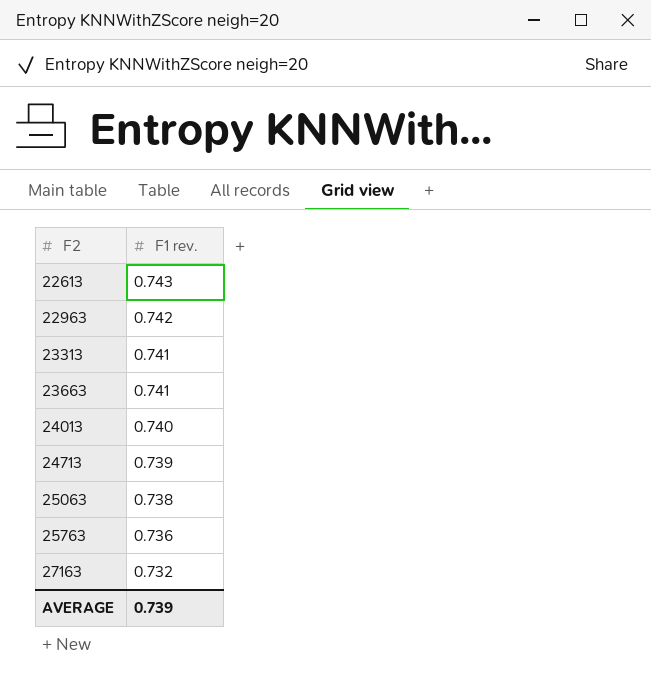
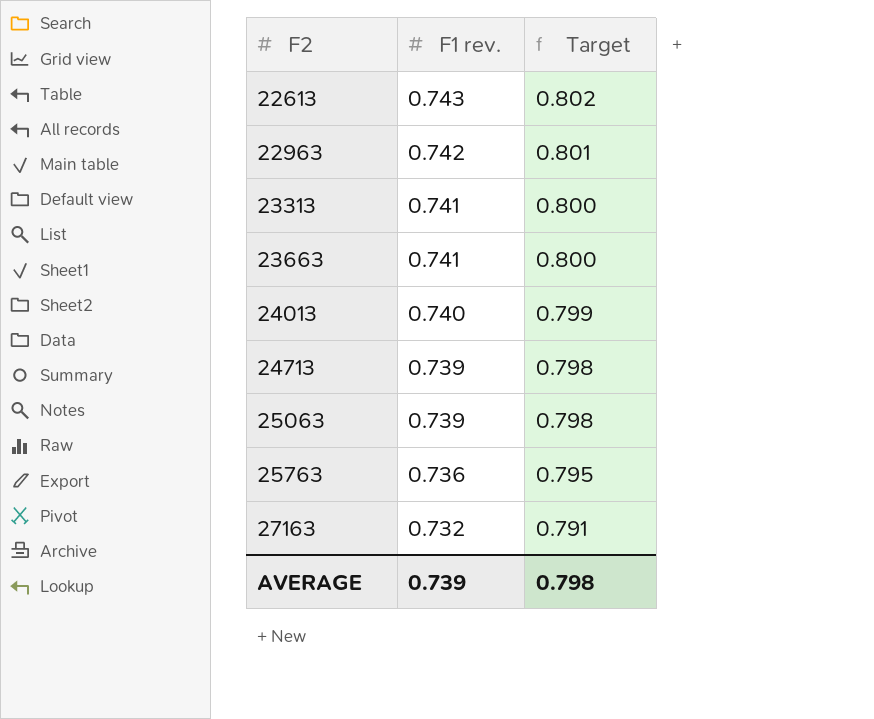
column Target | formula: none -> [F1 rev.] * 1.08
25063 | F1 rev.: 0.738 -> 0.739

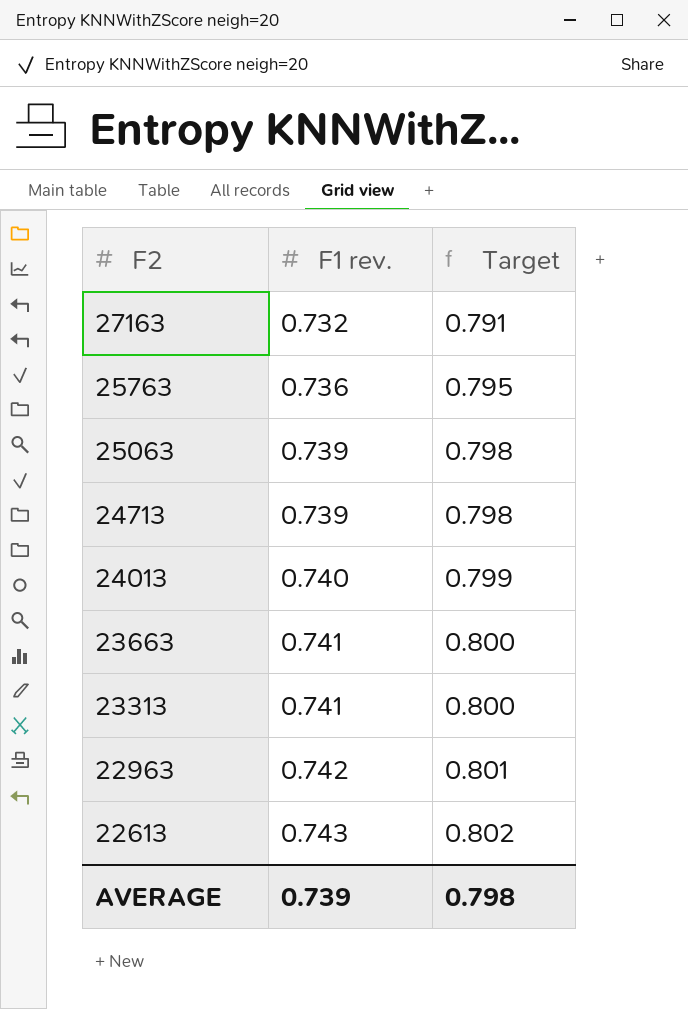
row order: F2 ascending -> F2 descending

